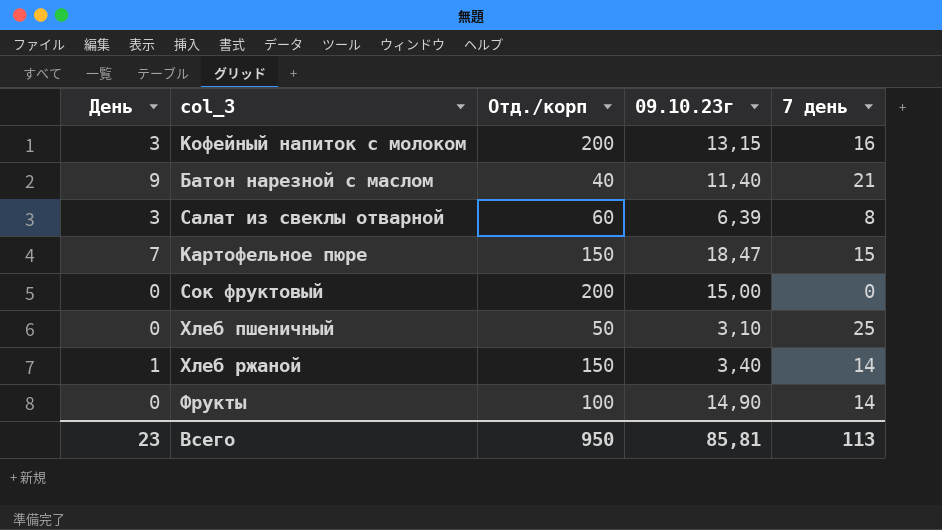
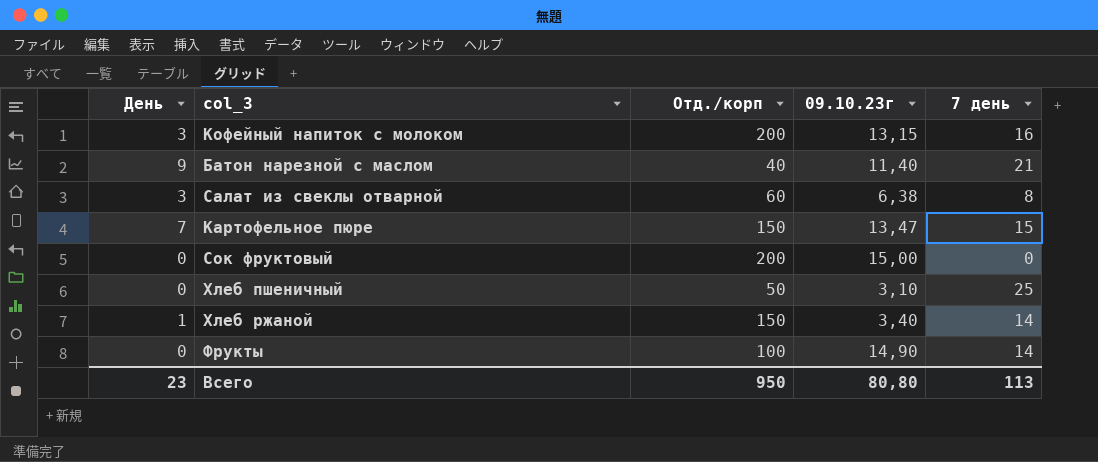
Салат из свеклы отварной | 09.10.23г: 6,39 -> 6,38
Картофельное пюре | 09.10.23г: 18,47 -> 13,47
Всего | 09.10.23г: 85,81 -> 80,80

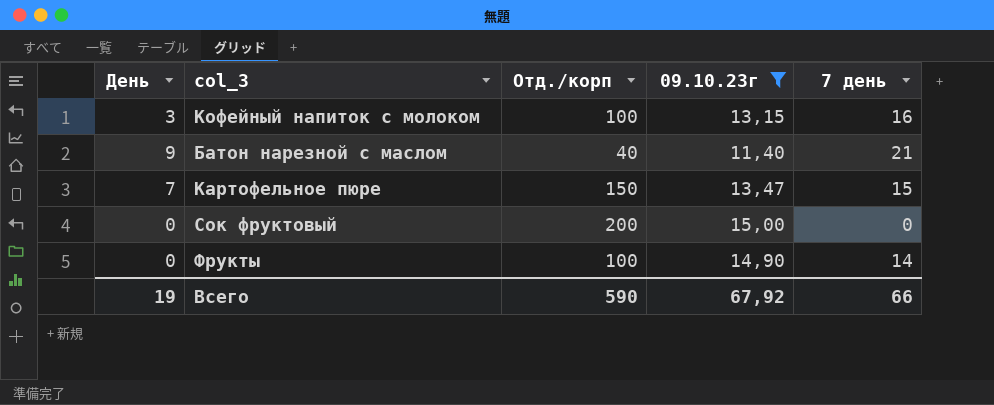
filter: none -> 09.10.23г >= 11,40
Кофейный напиток с молоком | Отд./корп: 200 -> 100
Всего | День: 23 -> 19
Всего | Отд./корп: 950 -> 590
Всего | 09.10.23г: 80,80 -> 67,92
Всего | 7 день: 113 -> 66

